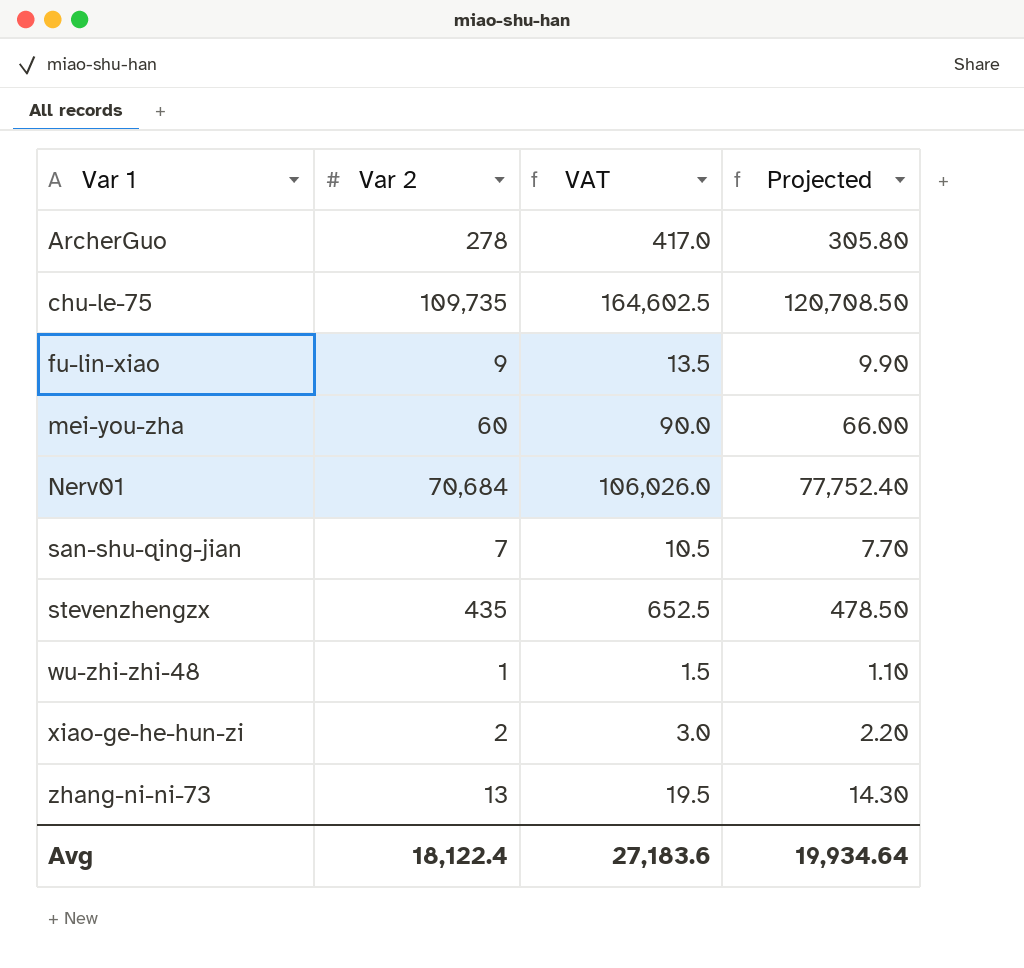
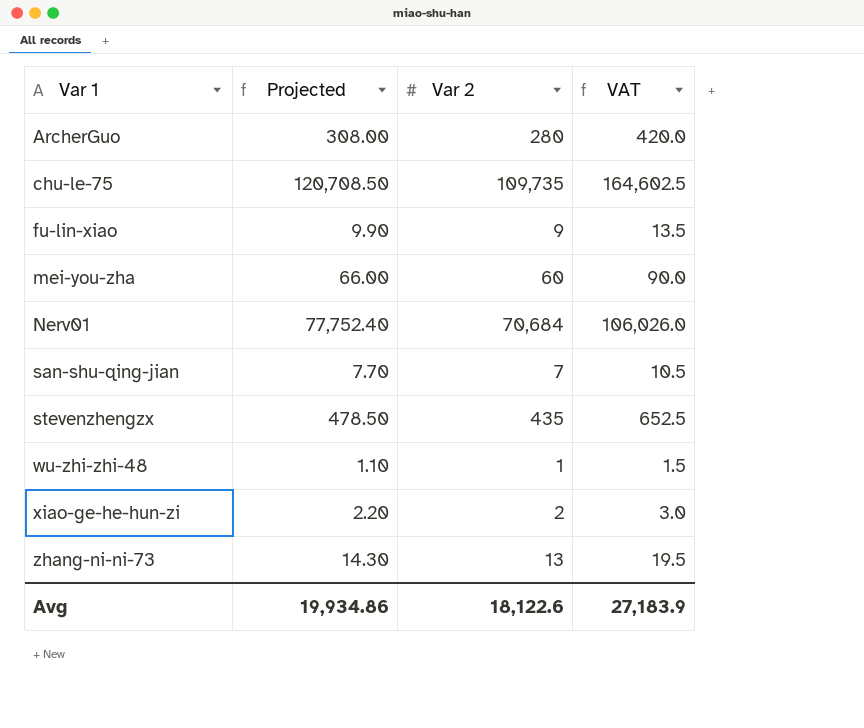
column Projected | position: 4 -> 2
ArcherGuo | Projected: 305.80 -> 308.00
ArcherGuo | Var 2: 278 -> 280
ArcherGuo | VAT: 417.0 -> 420.0
Avg | Projected: 19,934.64 -> 19,934.86
Avg | Var 2: 18,122.4 -> 18,122.6
Avg | VAT: 27,183.6 -> 27,183.9

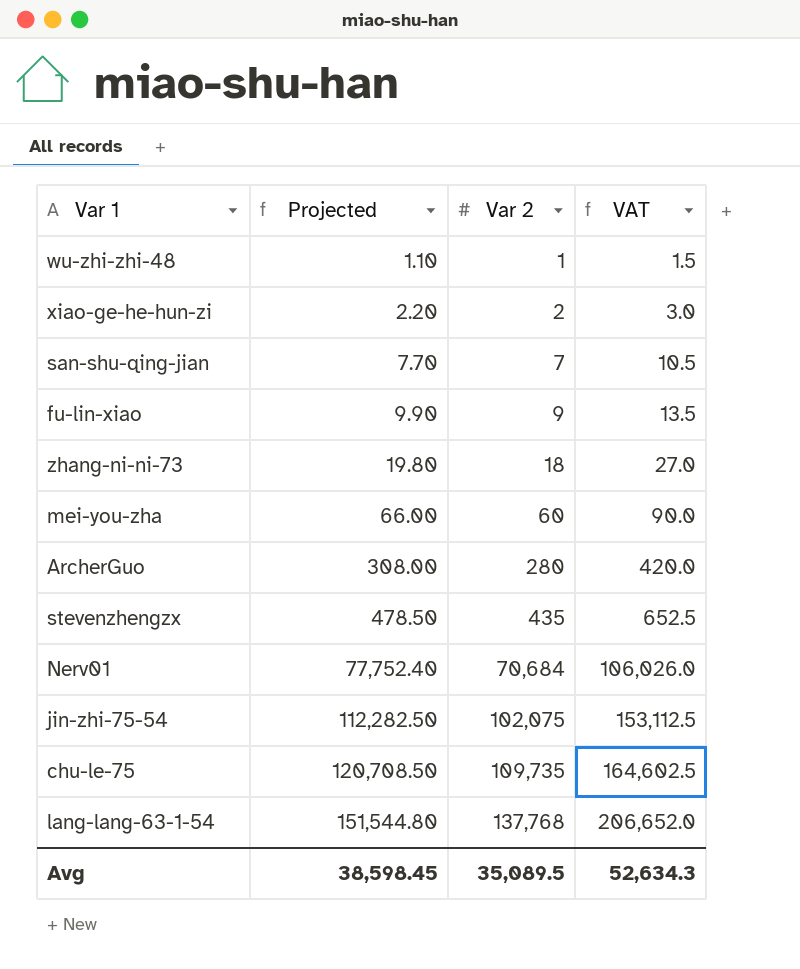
row order: Var 1 ascending -> Projected ascending
zhang-ni-ni-73 | Projected: 14.30 -> 19.80
zhang-ni-ni-73 | Var 2: 13 -> 18
zhang-ni-ni-73 | VAT: 19.5 -> 27.0
row jin-zhi-75-54: none -> 112,282.50 | 102,075 | 153,112.5
row lang-lang-63-1-54: none -> 151,544.80 | 137,768 | 206,652.0
Avg | Projected: 19,934.86 -> 38,598.45
Avg | Var 2: 18,122.6 -> 35,089.5
Avg | VAT: 27,183.9 -> 52,634.3

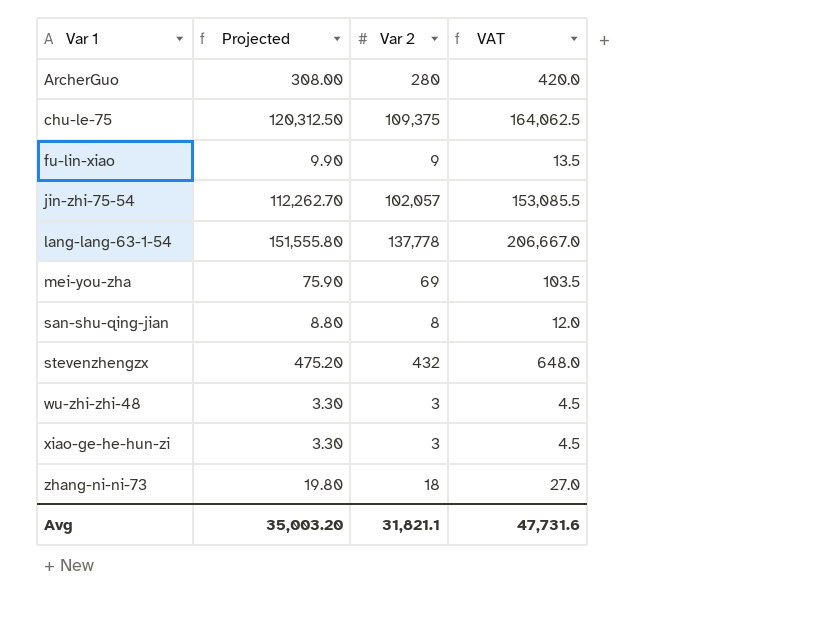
row order: Projected ascending -> Var 1 ascending
row Nerv01: 77,752.40 | 70,684 | 106,026.0 -> none
chu-le-75 | Projected: 120,708.50 -> 120,312.50
chu-le-75 | Var 2: 109,735 -> 109,375
chu-le-75 | VAT: 164,602.5 -> 164,062.5
jin-zhi-75-54 | Projected: 112,282.50 -> 112,262.70
jin-zhi-75-54 | Var 2: 102,075 -> 102,057
jin-zhi-75-54 | VAT: 153,112.5 -> 153,085.5
lang-lang-63-1-54 | Projected: 151,544.80 -> 151,555.80
lang-lang-63-1-54 | Var 2: 137,768 -> 137,778
lang-lang-63-1-54 | VAT: 206,652.0 -> 206,667.0
mei-you-zha | Projected: 66.00 -> 75.90
mei-you-zha | Var 2: 60 -> 69
mei-you-zha | VAT: 90.0 -> 103.5
san-shu-qing-jian | Projected: 7.70 -> 8.80
san-shu-qing-jian | Var 2: 7 -> 8
san-shu-qing-jian | VAT: 10.5 -> 12.0
stevenzhengzx | Projected: 478.50 -> 475.20
stevenzhengzx | Var 2: 435 -> 432
stevenzhengzx | VAT: 652.5 -> 648.0
wu-zhi-zhi-48 | Projected: 1.10 -> 3.30
wu-zhi-zhi-48 | Var 2: 1 -> 3
wu-zhi-zhi-48 | VAT: 1.5 -> 4.5
xiao-ge-he-hun-zi | Projected: 2.20 -> 3.30
xiao-ge-he-hun-zi | Var 2: 2 -> 3
xiao-ge-he-hun-zi | VAT: 3.0 -> 4.5
Avg | Projected: 38,598.45 -> 35,003.20
Avg | Var 2: 35,089.5 -> 31,821.1
Avg | VAT: 52,634.3 -> 47,731.6

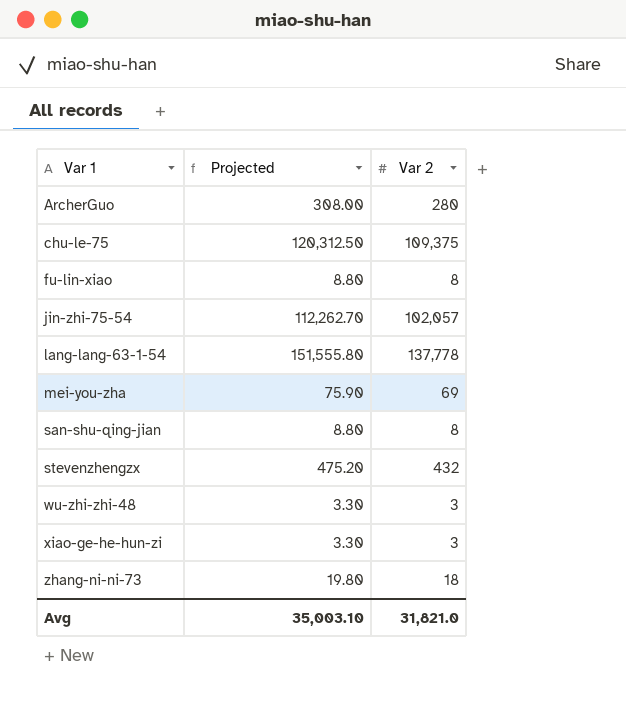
column VAT | formula: [Var 2] * 1.5 -> none
fu-lin-xiao | Projected: 9.90 -> 8.80
fu-lin-xiao | Var 2: 9 -> 8
Avg | Projected: 35,003.20 -> 35,003.10
Avg | Var 2: 31,821.1 -> 31,821.0

